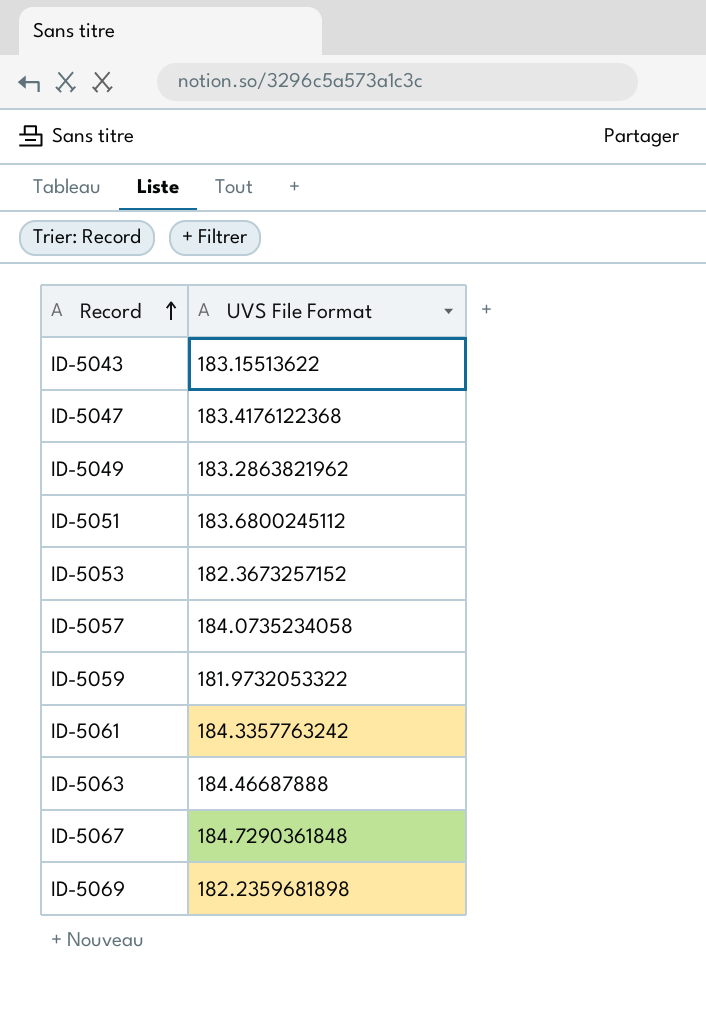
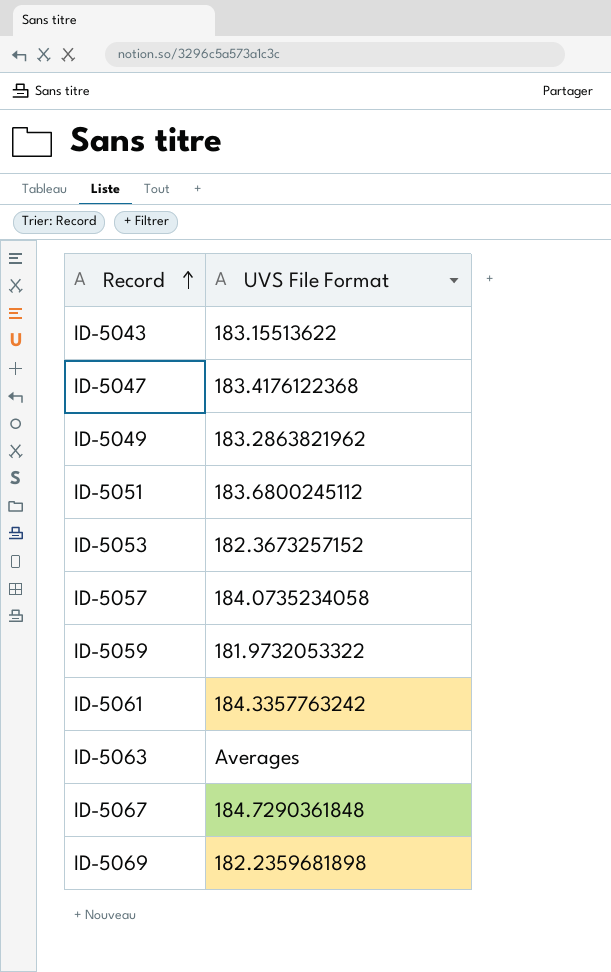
ID-5063 | UVS File Format: 184.46687888 -> Averages

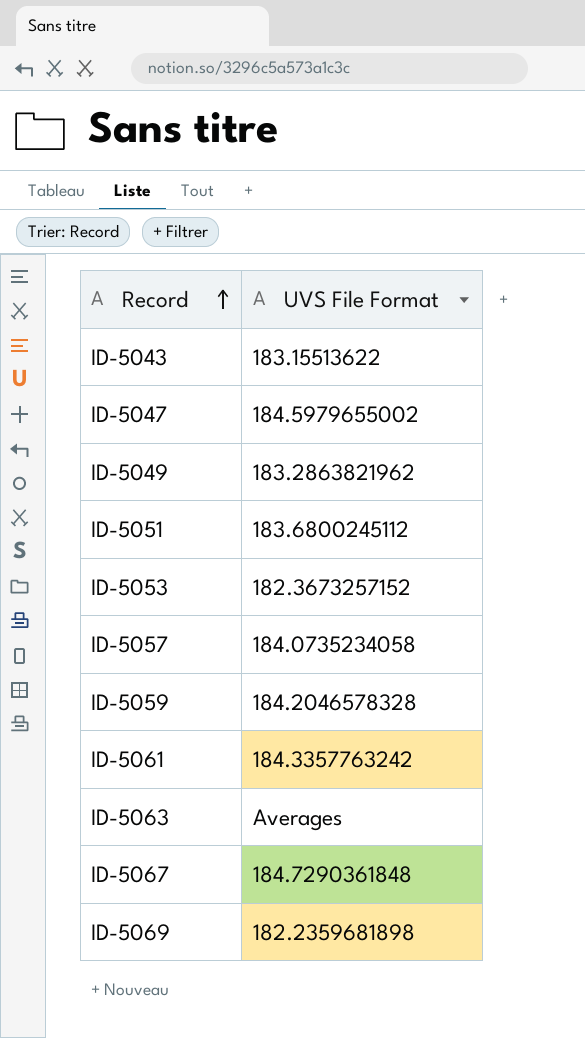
ID-5047 | UVS File Format: 183.4176122368 -> 184.5979655002
ID-5059 | UVS File Format: 181.9732053322 -> 184.2046578328

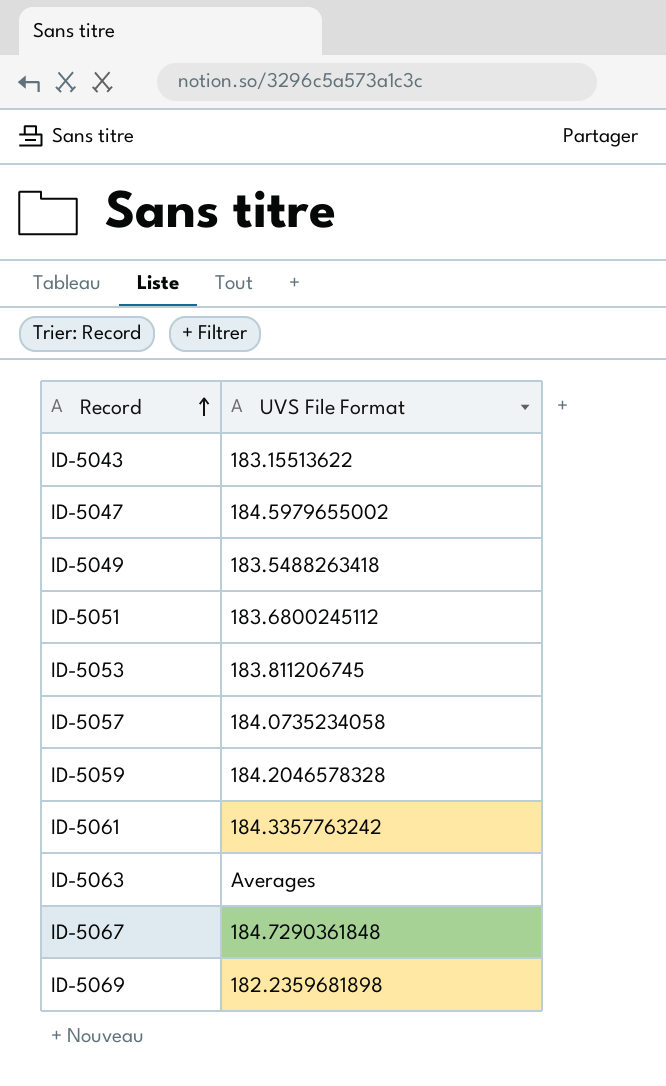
ID-5049 | UVS File Format: 183.2863821962 -> 183.5488263418
ID-5053 | UVS File Format: 182.3673257152 -> 183.811206745

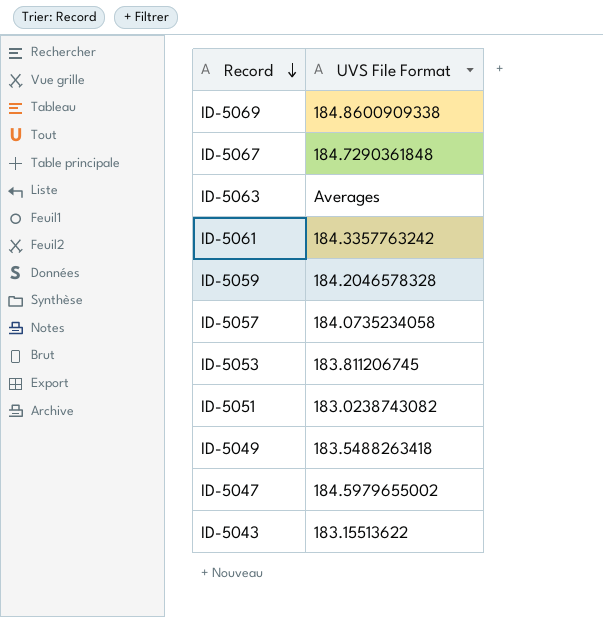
row order: Record ascending -> Record descending
ID-5069 | UVS File Format: 182.2359681898 -> 184.8600909338
ID-5051 | UVS File Format: 183.6800245112 -> 183.0238743082

